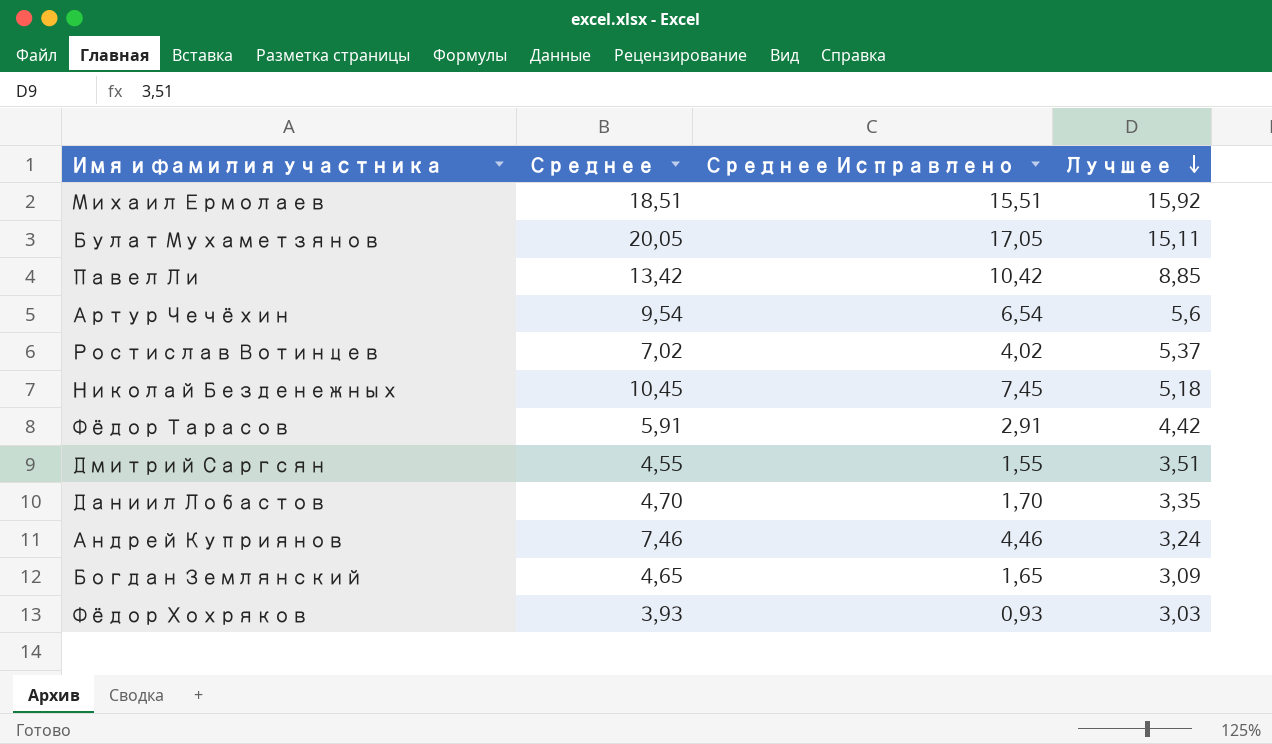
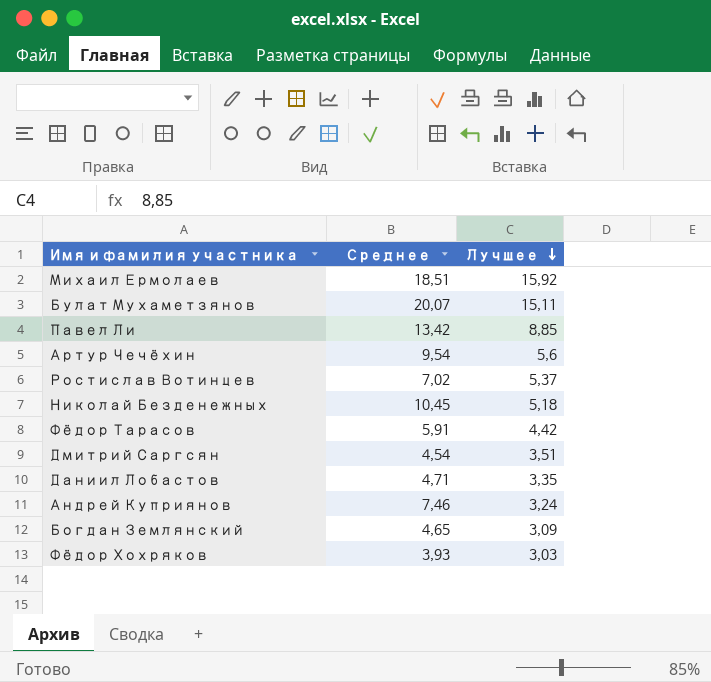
column Среднее Исправлено | formula: [Среднее] - 3 -> none
Булат Мухаметзянов | Среднее: 20,05 -> 20,07
Дмитрий Саргсян | Среднее: 4,55 -> 4,54
Даниил Лобастов | Среднее: 4,70 -> 4,71

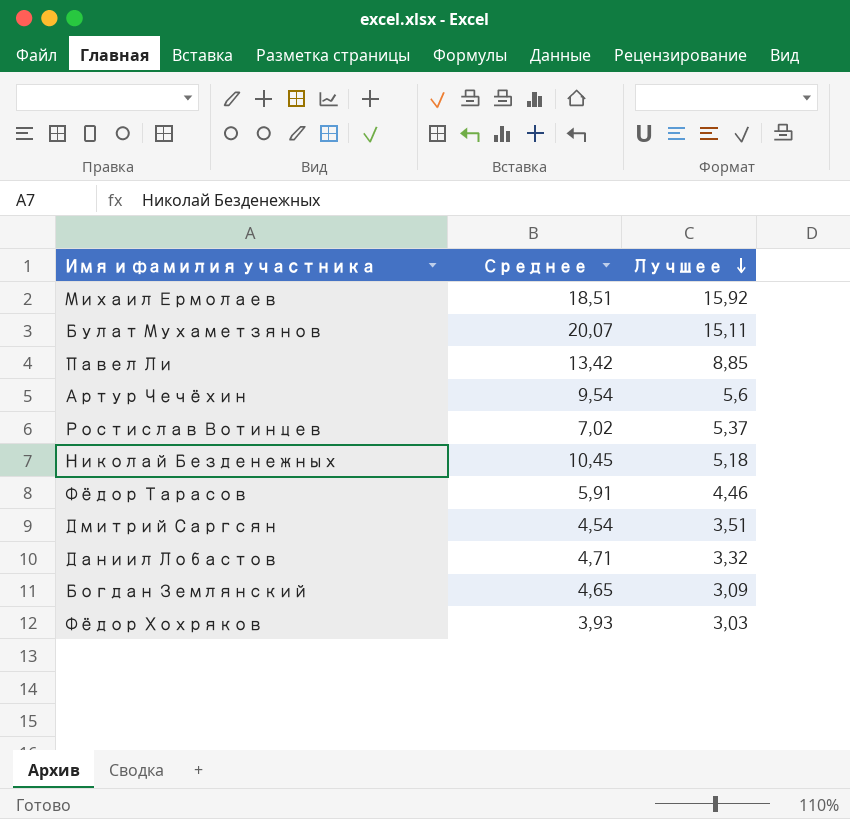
row Андрей Куприянов: 7,46 | 3,24 -> none
Фёдор Тарасов | Лучшее: 4,42 -> 4,46
Даниил Лобастов | Лучшее: 3,35 -> 3,32

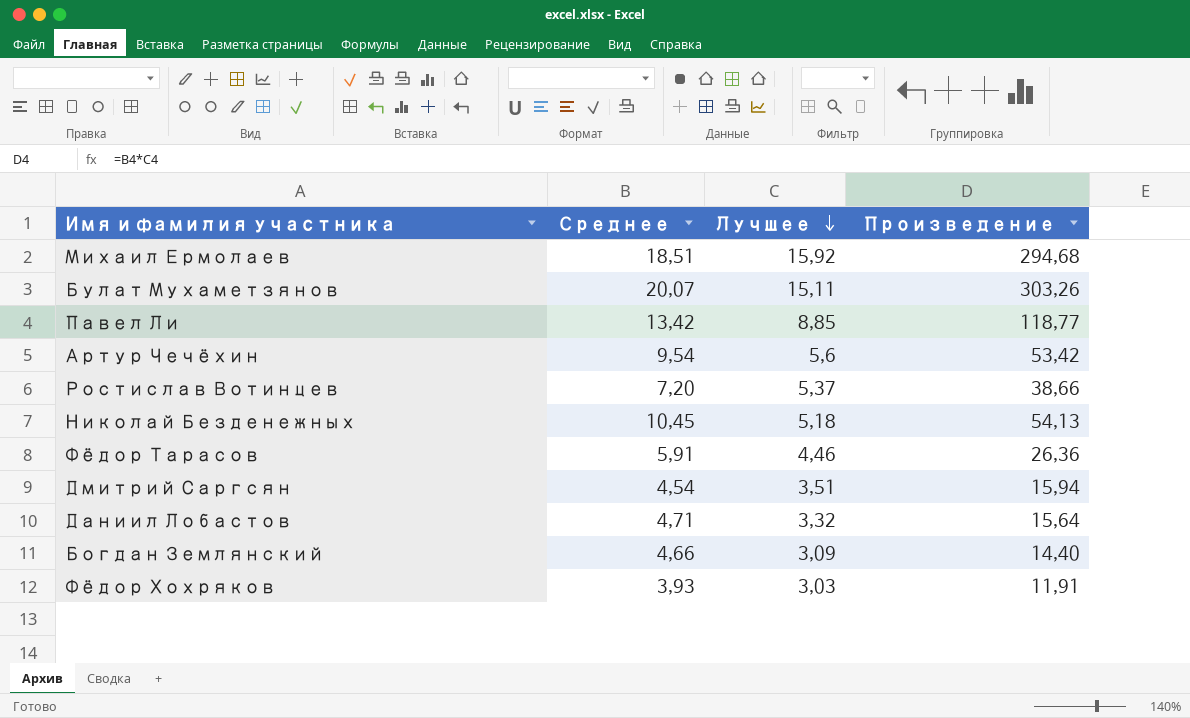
column Произведение | formula: none -> [Среднее] * [Лучшее]
Ростислав Вотинцев | Среднее: 7,02 -> 7,20
Богдан Землянский | Среднее: 4,65 -> 4,66

